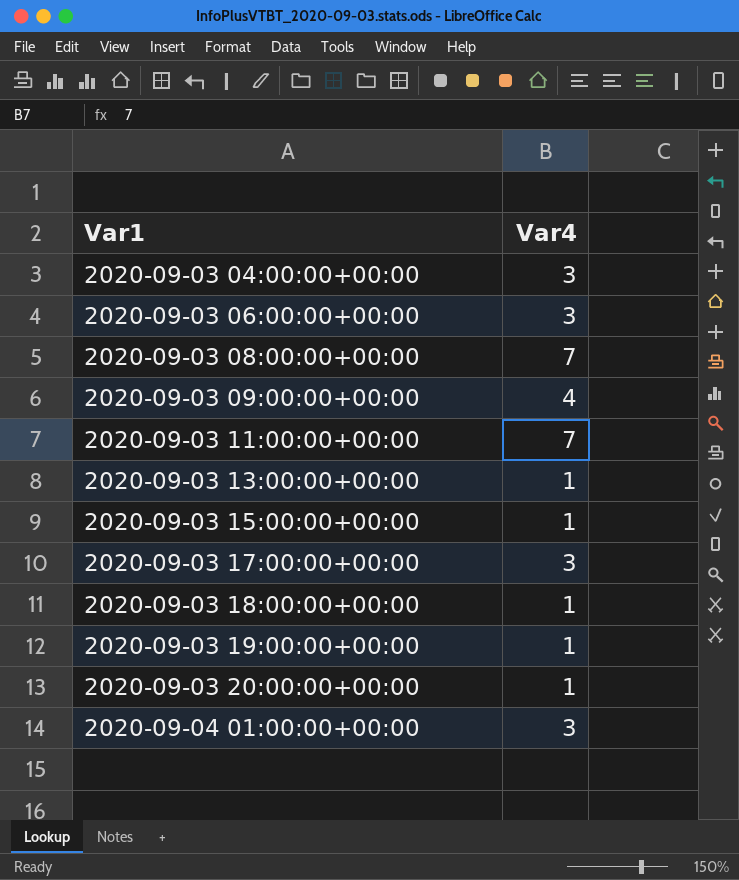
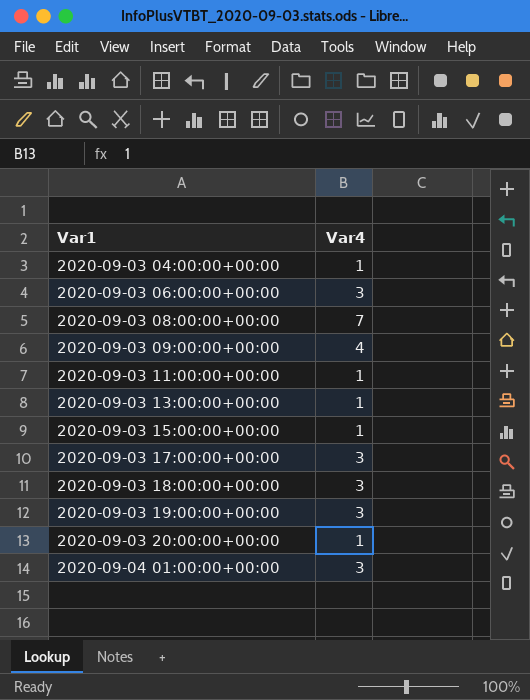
2020-09-03 04:00:00+00:00 | Var4: 3 -> 1
2020-09-03 11:00:00+00:00 | Var4: 7 -> 1
2020-09-03 18:00:00+00:00 | Var4: 1 -> 3
2020-09-03 19:00:00+00:00 | Var4: 1 -> 3

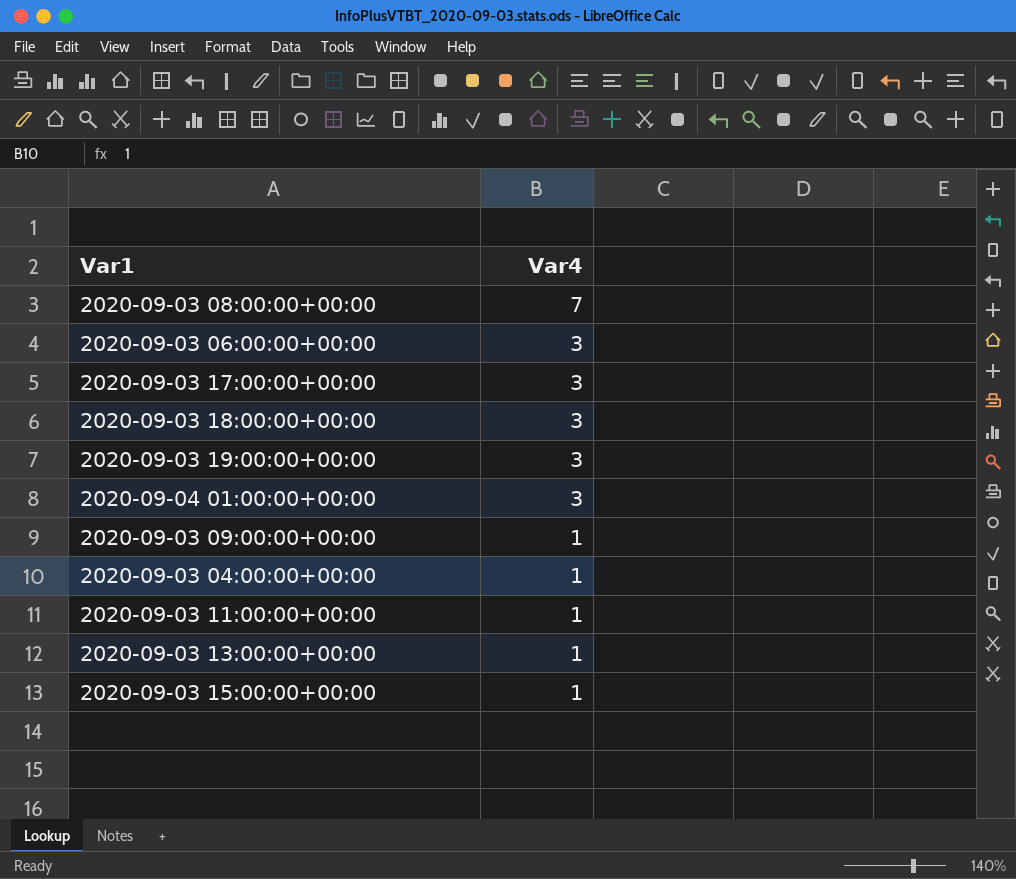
row order: Var1 ascending -> Var4 descending
row 2020-09-03 20:00:00+00:00: 1 -> none
2020-09-03 09:00:00+00:00 | Var4: 4 -> 1

